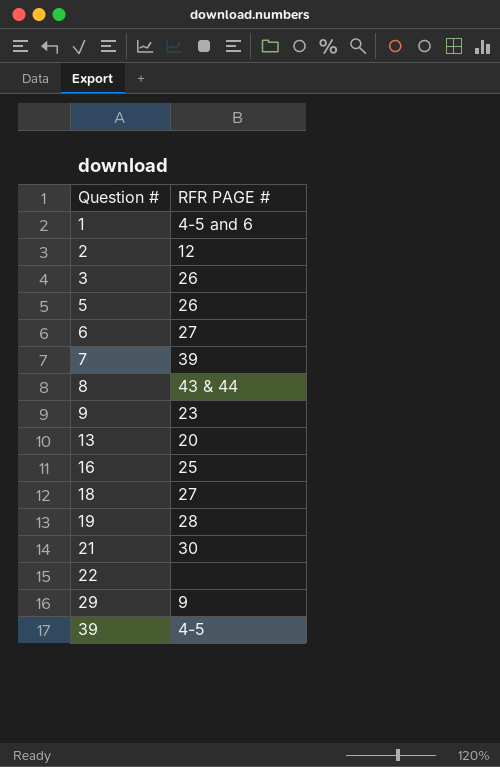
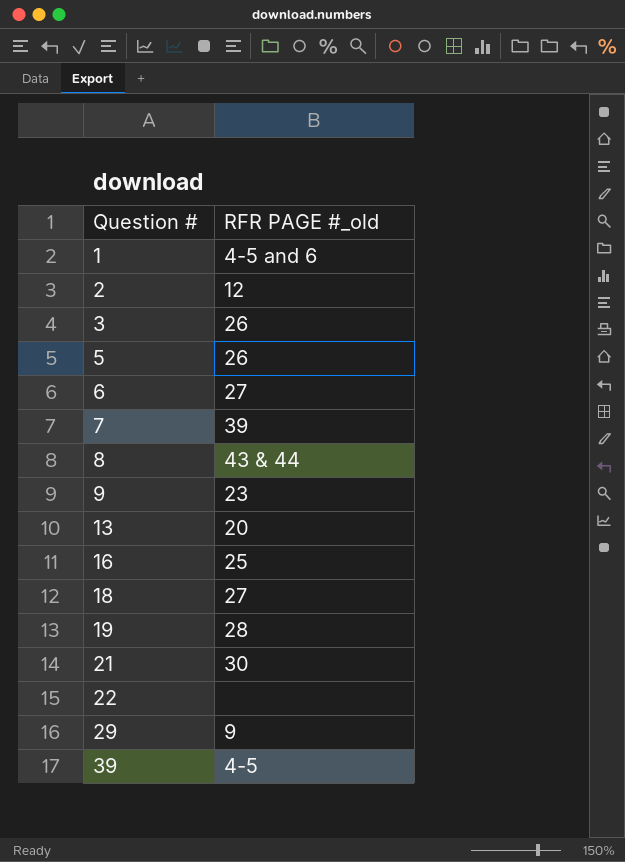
column name: RFR PAGE # -> RFR PAGE #_old

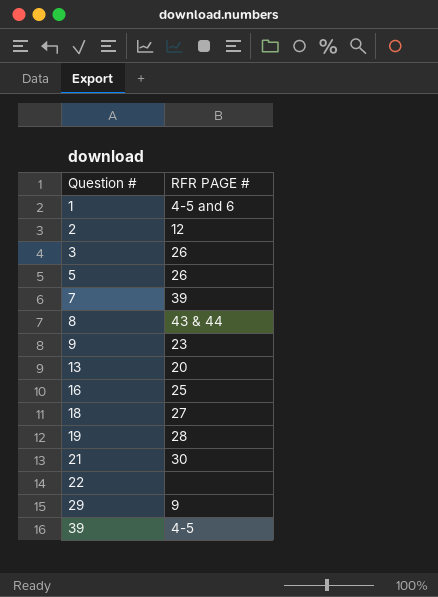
column name: RFR PAGE #_old -> RFR PAGE #
row 6: 27 -> none

